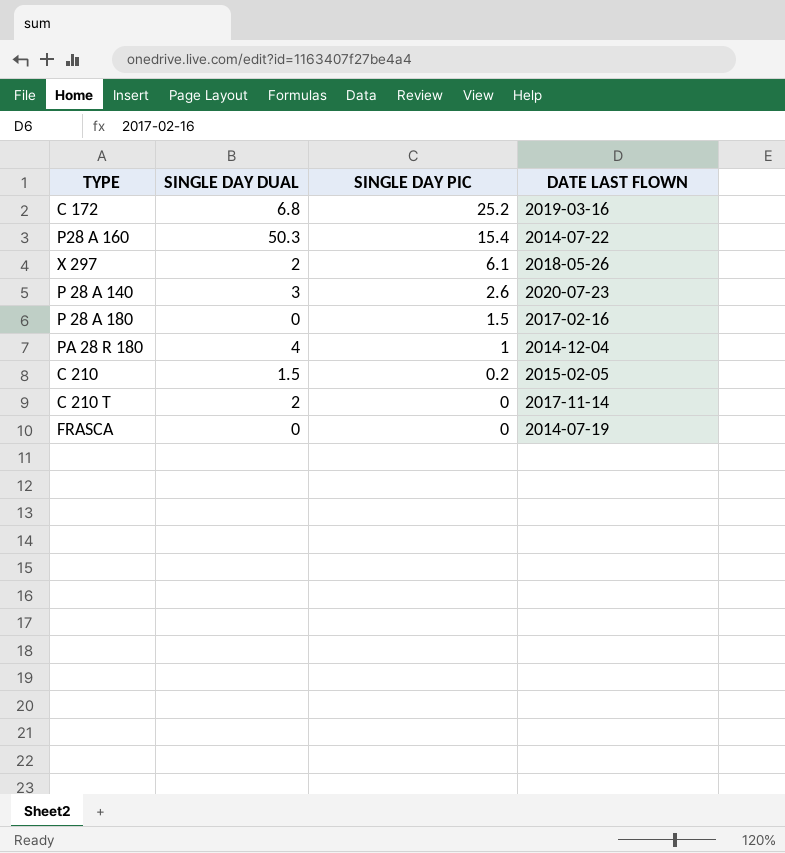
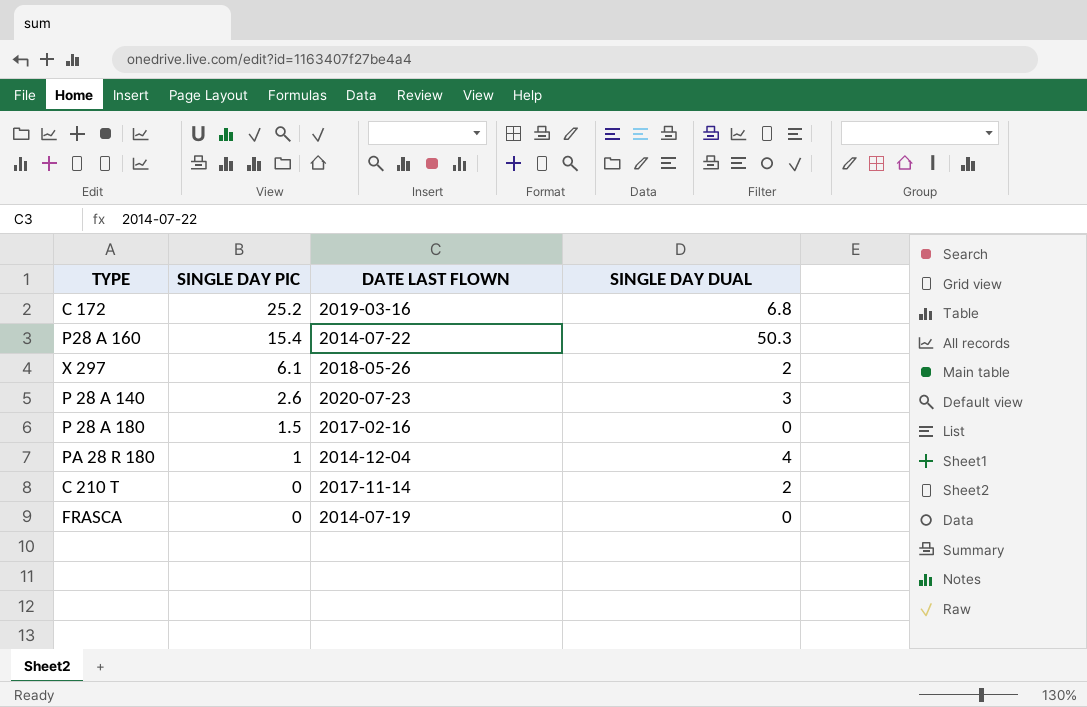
column SINGLE DAY DUAL | position: 2 -> 4
row C 210: 1.5 | 0.2 | 2015-02-05 -> none

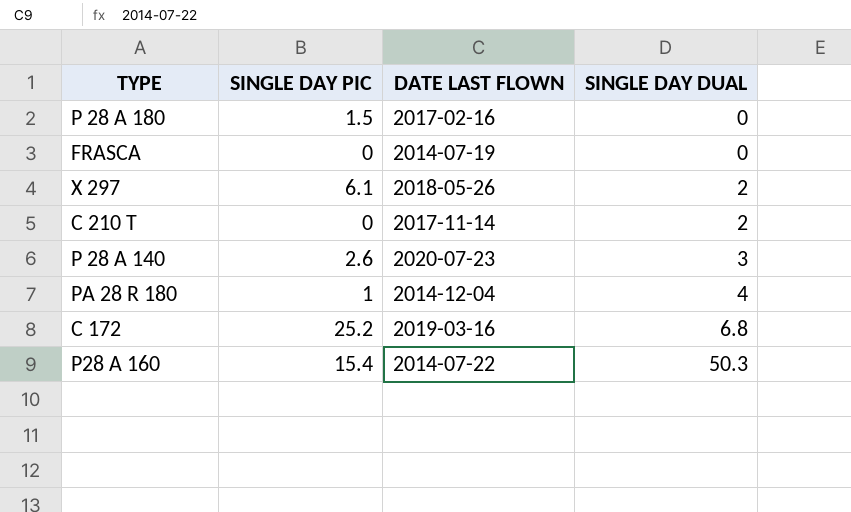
row order: SINGLE DAY PIC descending -> SINGLE DAY DUAL ascending

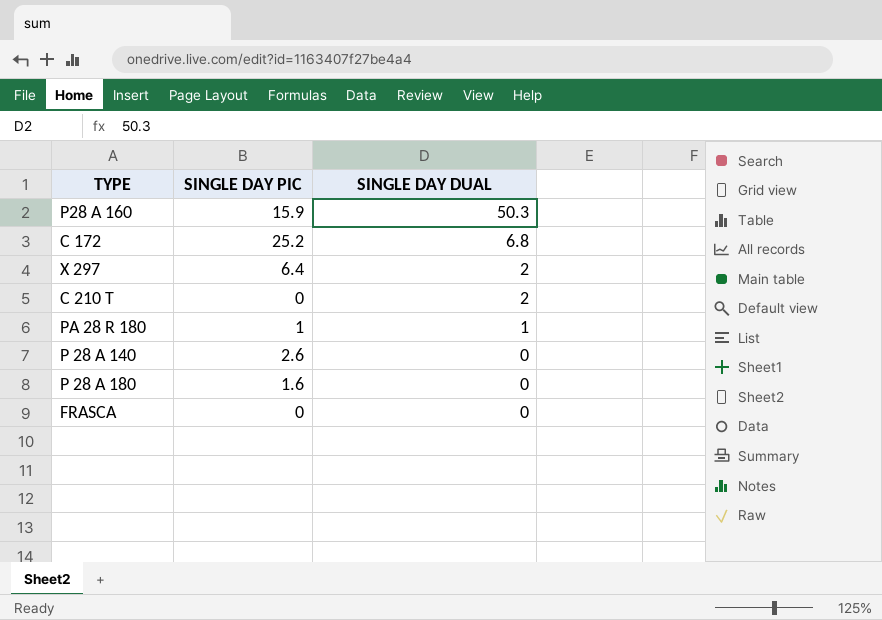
row order: SINGLE DAY DUAL ascending -> SINGLE DAY DUAL descending
column DATE LAST FLOWN | position: 3 -> none
P28 A 160 | SINGLE DAY PIC: 15.4 -> 15.9
X 297 | SINGLE DAY PIC: 6.1 -> 6.4
PA 28 R 180 | SINGLE DAY DUAL: 4 -> 1
P 28 A 140 | SINGLE DAY DUAL: 3 -> 0
P 28 A 180 | SINGLE DAY PIC: 1.5 -> 1.6

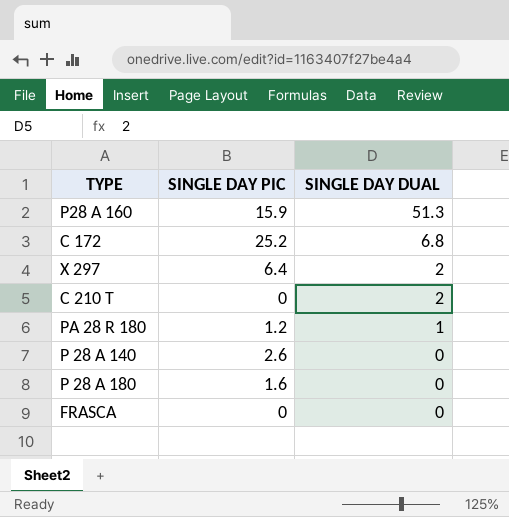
P28 A 160 | SINGLE DAY DUAL: 50.3 -> 51.3
PA 28 R 180 | SINGLE DAY PIC: 1 -> 1.2

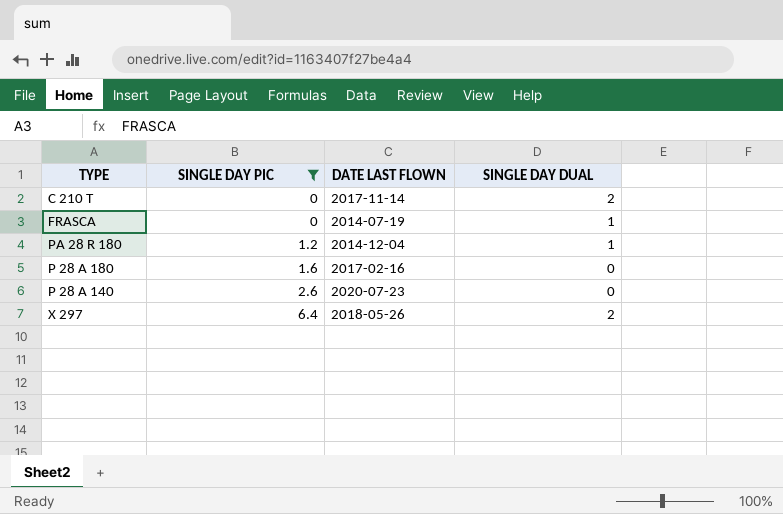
filter: none -> SINGLE DAY PIC <= 6.4
row order: SINGLE DAY DUAL descending -> SINGLE DAY PIC ascending
column DATE LAST FLOWN | position: none -> 3
FRASCA | SINGLE DAY DUAL: 0 -> 1

